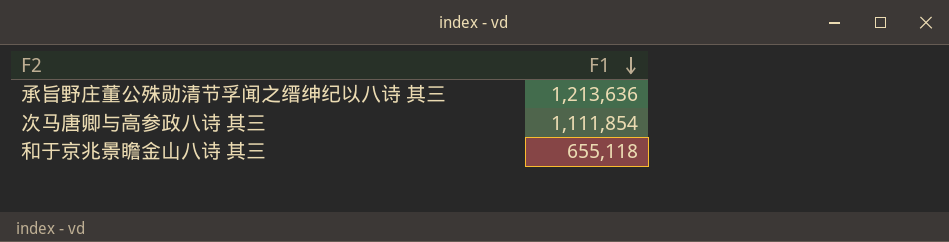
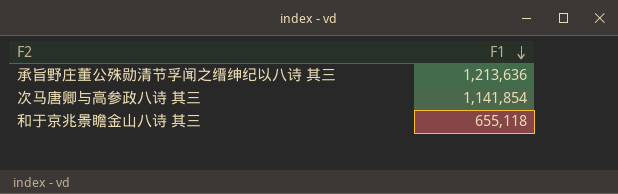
次马唐卿与高参政八诗 其三 | F1: 1,111,854 -> 1,141,854

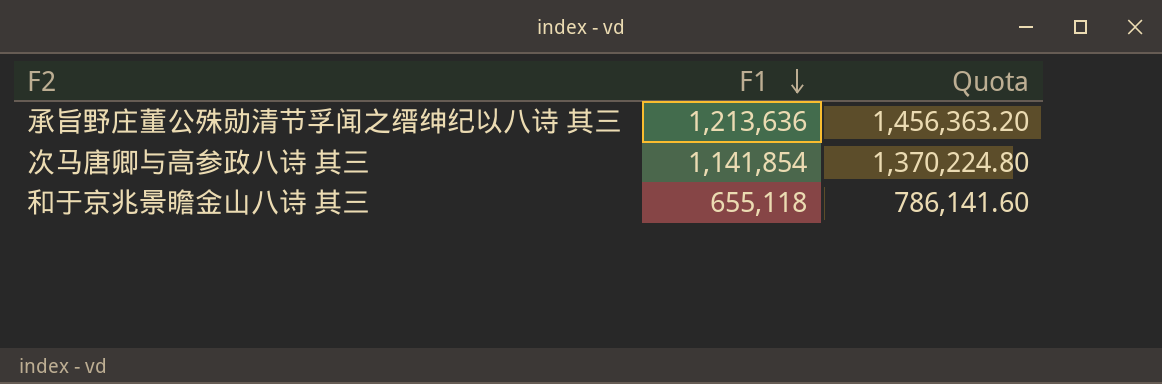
column Quota | formula: none -> [F1] * 1.2

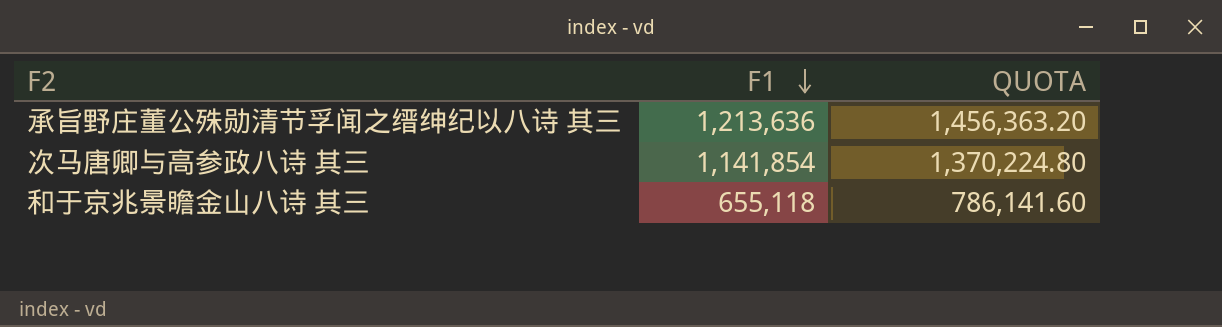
column name: Quota -> QUOTA

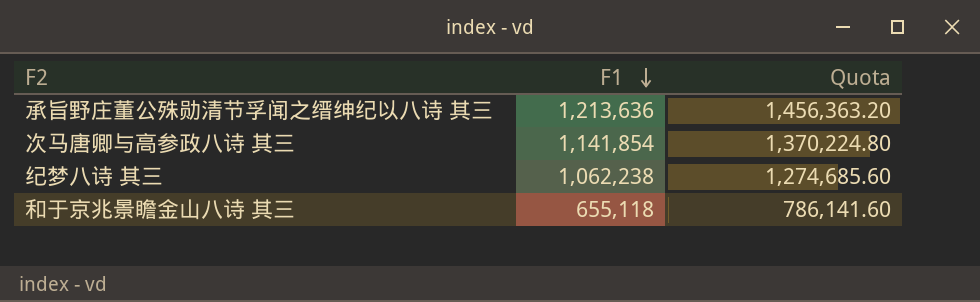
column name: QUOTA -> Quota
row 纪梦八诗 其三: none -> 1,062,238 | 1,274,685.60

